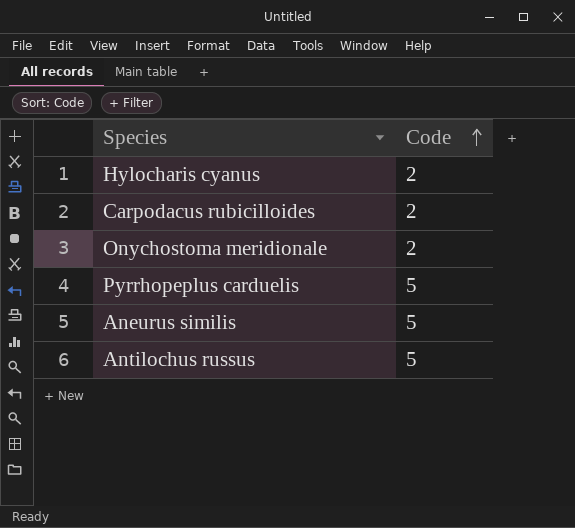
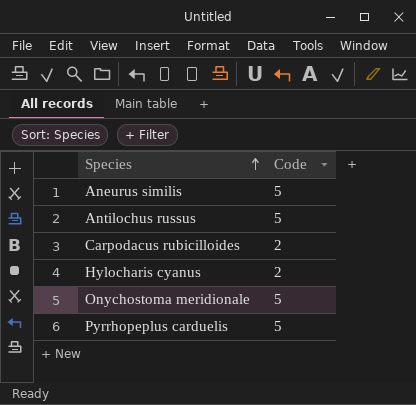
row order: Code ascending -> Species ascending
Onychostoma meridionale | Code: 2 -> 5

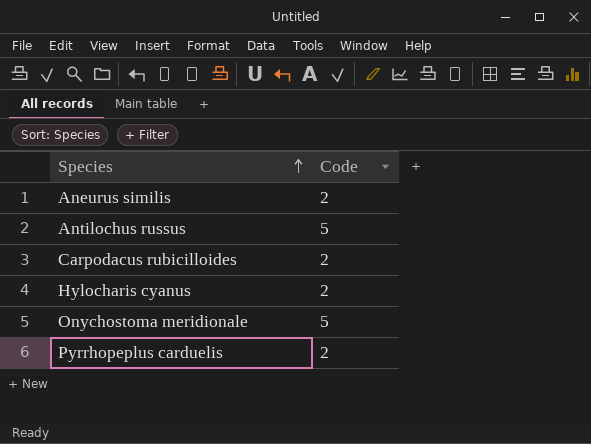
Aneurus similis | Code: 5 -> 2
Pyrrhopeplus carduelis | Code: 5 -> 2

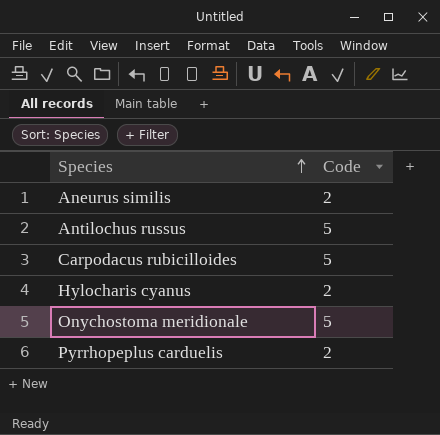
Carpodacus rubicilloides | Code: 2 -> 5

